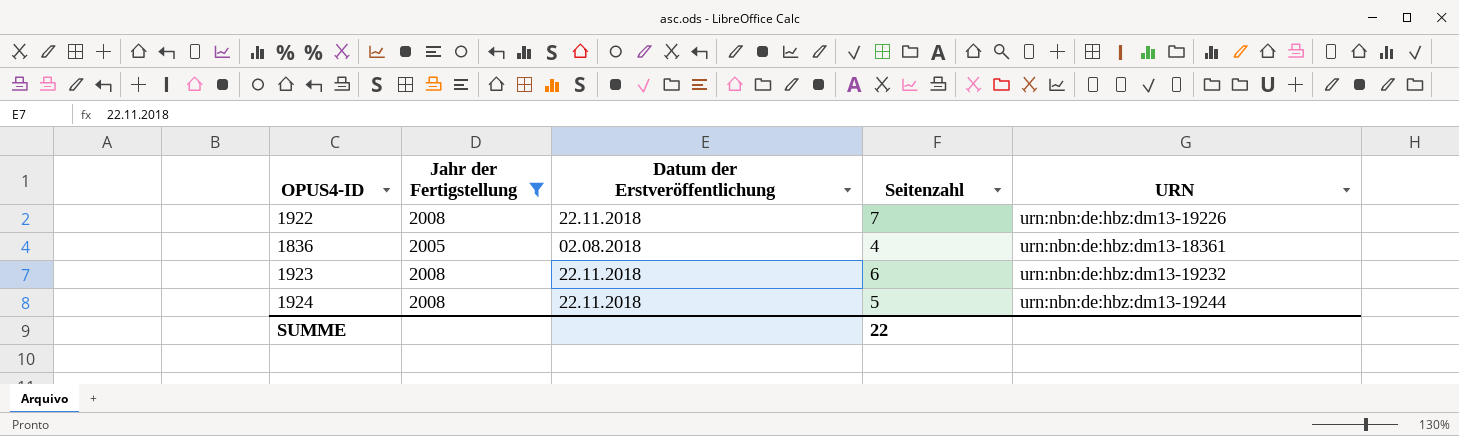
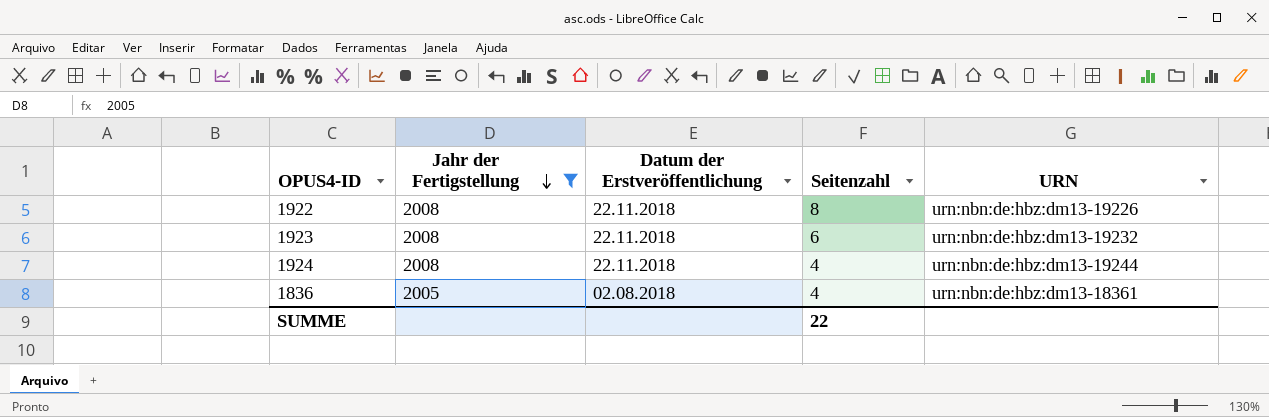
row order: none -> Jahr der Fertigstellung descending
1922 | Seitenzahl: 7 -> 8
1924 | Seitenzahl: 5 -> 4

